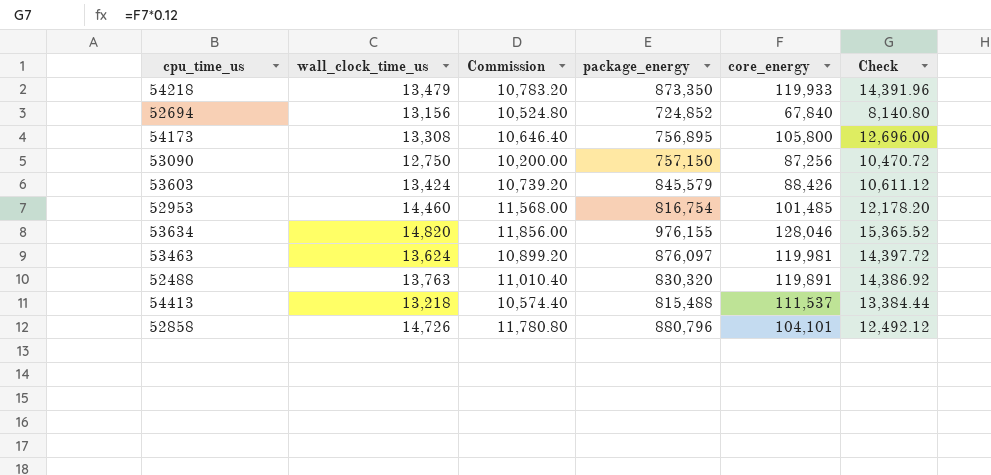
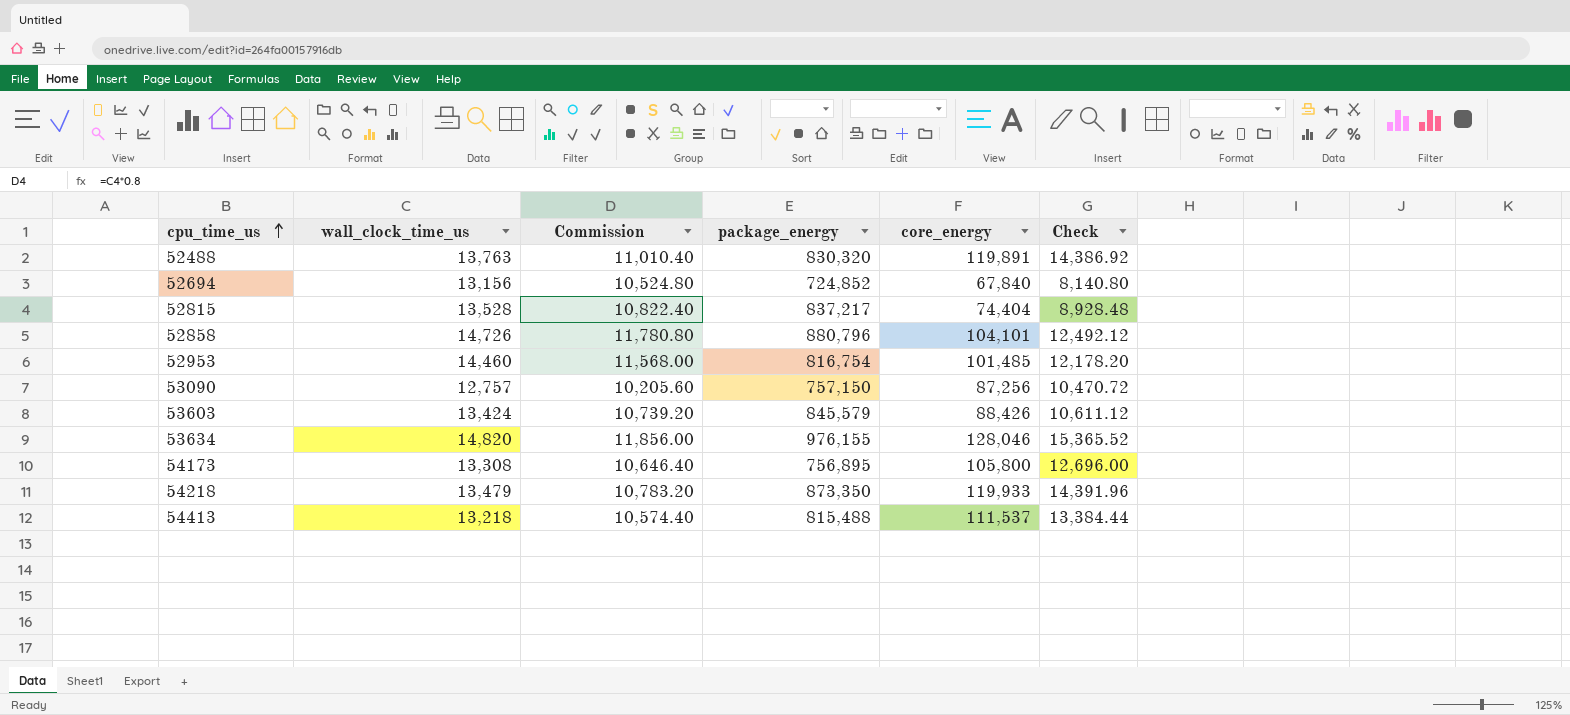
row order: none -> cpu_time_us ascending
row 53463: 13,624 | 10,899.20 | 876,097 | 119,981 | 14,397.72 -> none
row 52815: none -> 13,528 | 10,822.40 | 837,217 | 74,404 | 8,928.48
53090 | wall_clock_time_us: 12,750 -> 12,757
53090 | Commission: 10,200.00 -> 10,205.60

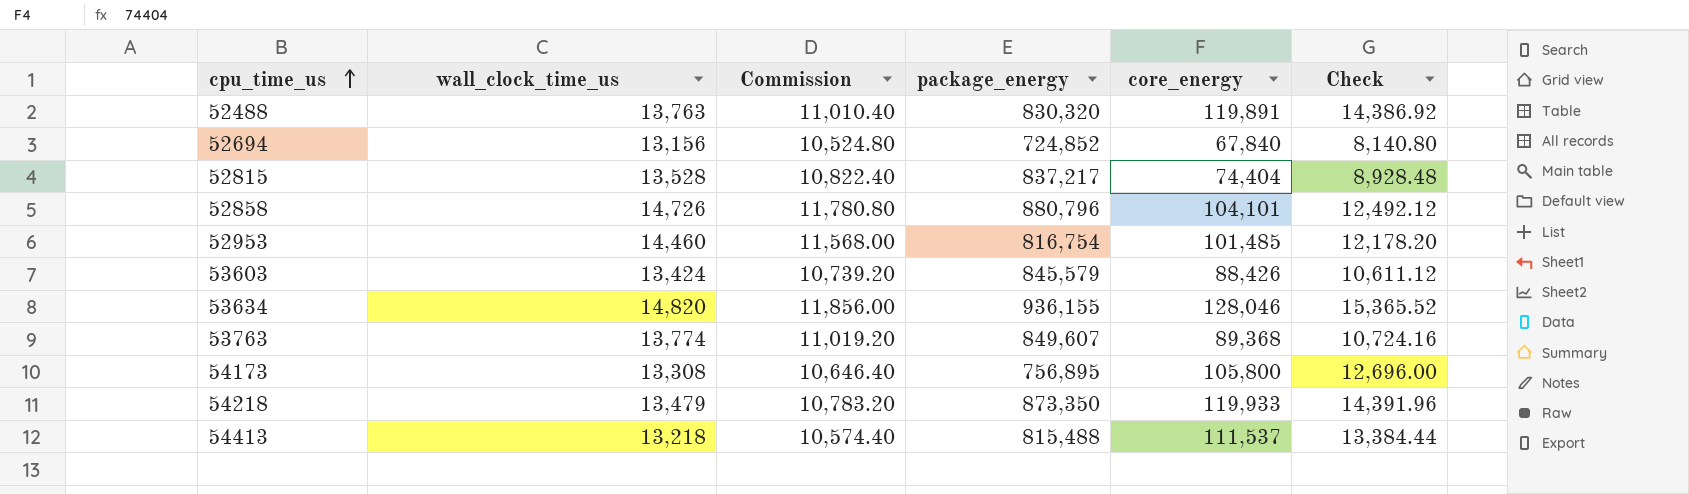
row 53090: 12,757 | 10,205.60 | 757,150 | 87,256 | 10,470.72 -> none
53634 | package_energy: 976,155 -> 936,155
row 53763: none -> 13,774 | 11,019.20 | 849,607 | 89,368 | 10,724.16

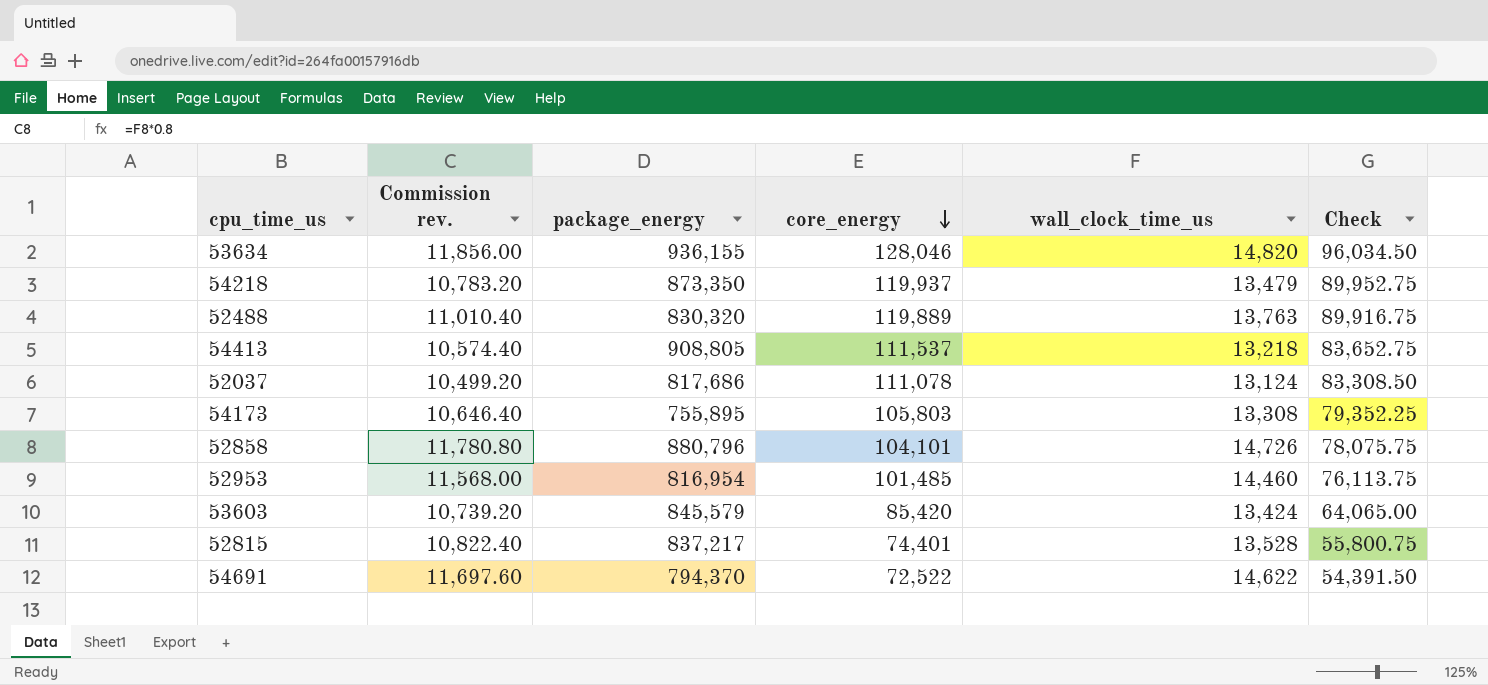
row order: cpu_time_us ascending -> core_energy descending
column name: Commission -> Commission rev.
column wall_clock_time_us | position: 2 -> 5
column Check | formula: [core_energy] * 0.12 -> [core_energy] * 0.75
row 52694: 13,156 | 10,524.80 | 724,852 | 67,840 | 8,140.80 -> none
row 53763: 13,774 | 11,019.20 | 849,607 | 89,368 | 10,724.16 -> none
54218 | core_energy: 119,933 -> 119,937
52488 | core_energy: 119,891 -> 119,889
54413 | package_energy: 815,488 -> 908,805
row 52037: none -> 10,499.20 | 817,686 | 111,078 | 13,124 | 83,308.50
54173 | package_energy: 756,895 -> 755,895
54173 | core_energy: 105,800 -> 105,803
52953 | package_energy: 816,754 -> 816,954
53603 | core_energy: 88,426 -> 85,420
52815 | core_energy: 74,404 -> 74,401
row 54691: none -> 11,697.60 | 794,370 | 72,522 | 14,622 | 54,391.50

